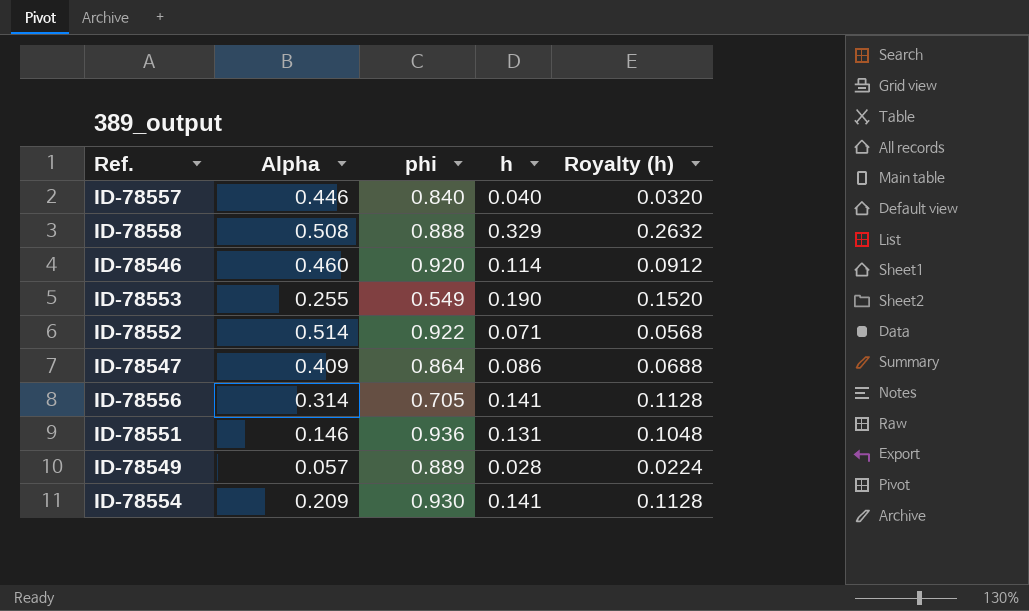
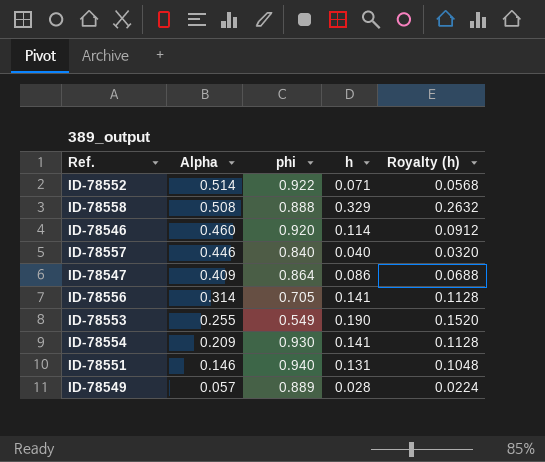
row order: none -> Alpha descending
ID-78551 | phi: 0.936 -> 0.940

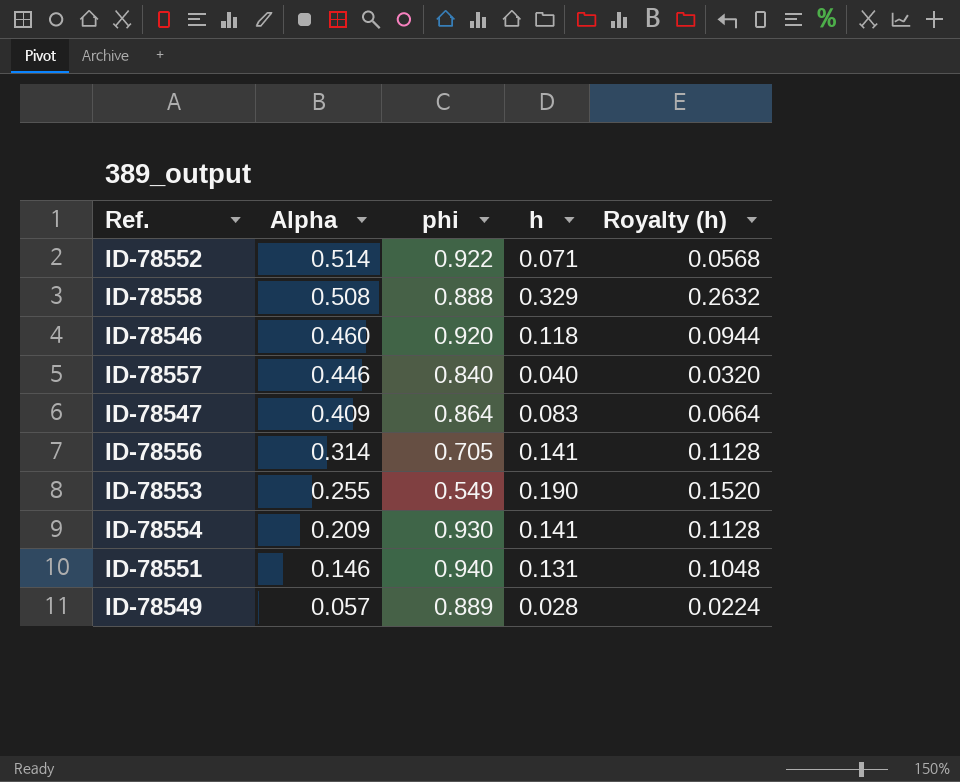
ID-78546 | h: 0.114 -> 0.118
ID-78546 | Royalty (h): 0.0912 -> 0.0944
ID-78547 | h: 0.086 -> 0.083
ID-78547 | Royalty (h): 0.0688 -> 0.0664

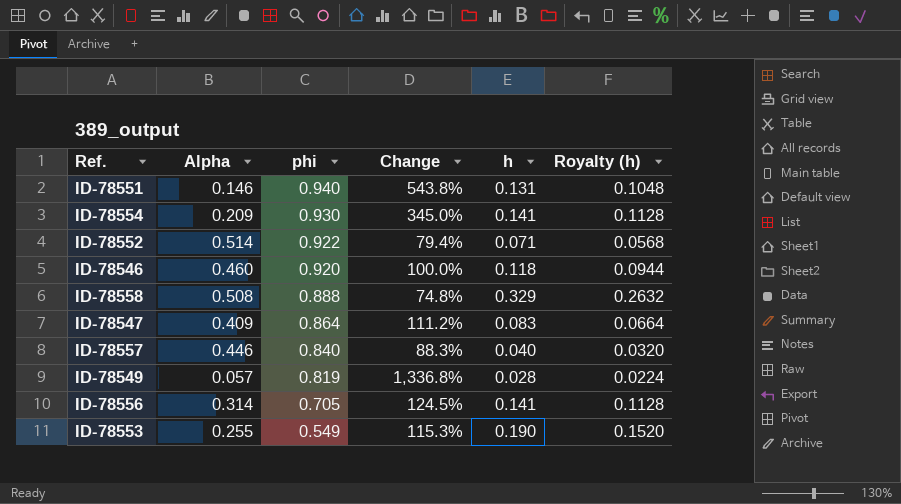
row order: Alpha descending -> phi descending
column Change | formula: none -> ([phi] - [Alpha]) / [Alpha]
ID-78549 | phi: 0.889 -> 0.819

